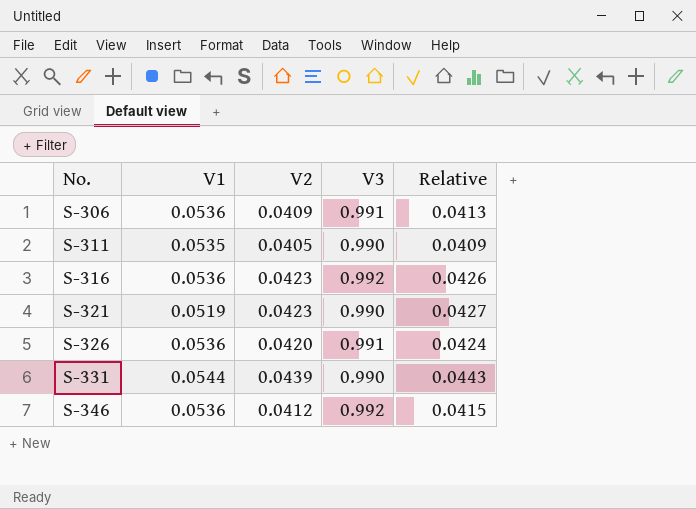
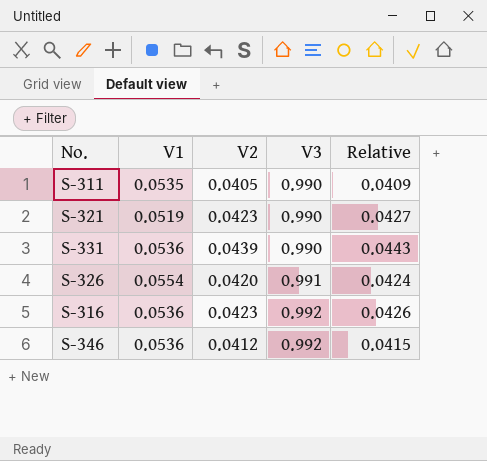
row order: No. ascending -> V3 ascending
row S-306: 0.0536 | 0.0409 | 0.991 | 0.0413 -> none
S-331 | V1: 0.0544 -> 0.0536
S-326 | V1: 0.0536 -> 0.0554

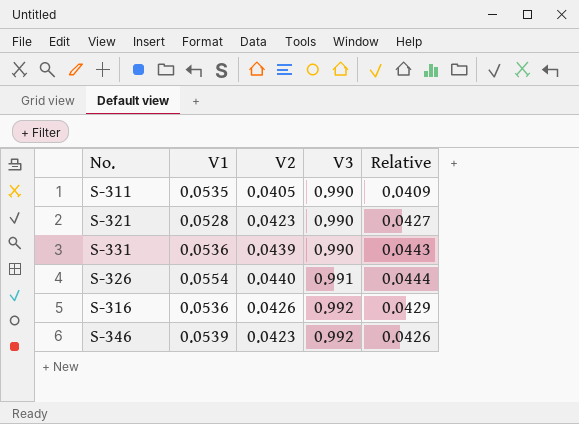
S-321 | V1: 0.0519 -> 0.0528
S-326 | V2: 0.0420 -> 0.0440
S-326 | Relative: 0.0424 -> 0.0444
S-316 | V2: 0.0423 -> 0.0426
S-316 | Relative: 0.0426 -> 0.0429
S-346 | V1: 0.0536 -> 0.0539
S-346 | V2: 0.0412 -> 0.0423
S-346 | Relative: 0.0415 -> 0.0426

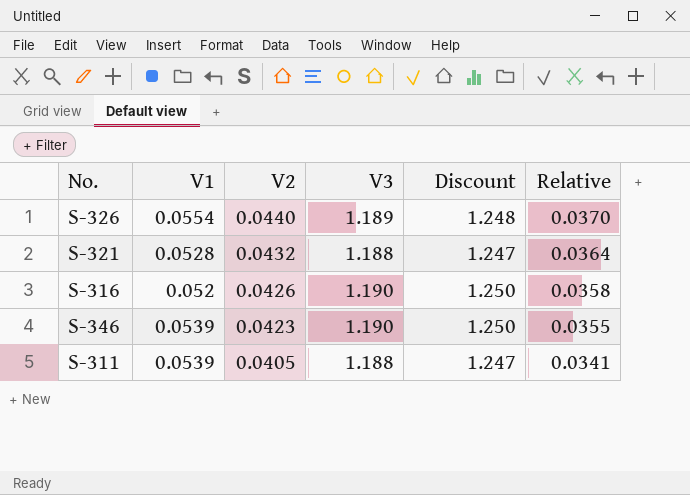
row order: V3 ascending -> V2 descending
column Discount | formula: none -> [V3] * 1.05
row S-331: 0.0536 | 0.0439 | 0.990 | 0.0443 -> none
S-326 | V3: 0.991 -> 1.189
S-326 | Relative: 0.0444 -> 0.0370
S-321 | V2: 0.0423 -> 0.0432
S-321 | V3: 0.990 -> 1.188
S-321 | Relative: 0.0427 -> 0.0364
S-316 | V1: 0.0536 -> 0.052
S-316 | V3: 0.992 -> 1.190
S-316 | Relative: 0.0429 -> 0.0358
S-346 | V3: 0.992 -> 1.190
S-346 | Relative: 0.0426 -> 0.0355
S-311 | V1: 0.0535 -> 0.0539
S-311 | V3: 0.990 -> 1.188
S-311 | Relative: 0.0409 -> 0.0341

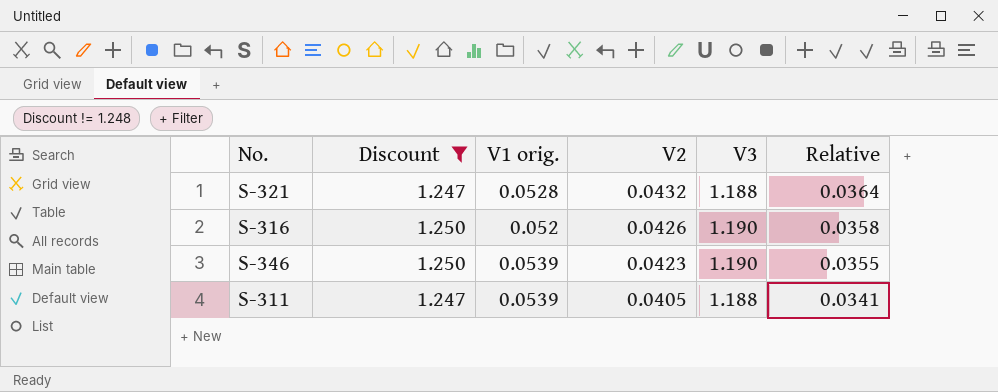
filter: none -> Discount != 1.248
column Discount | position: 5 -> 2
column name: V1 -> V1 orig.

